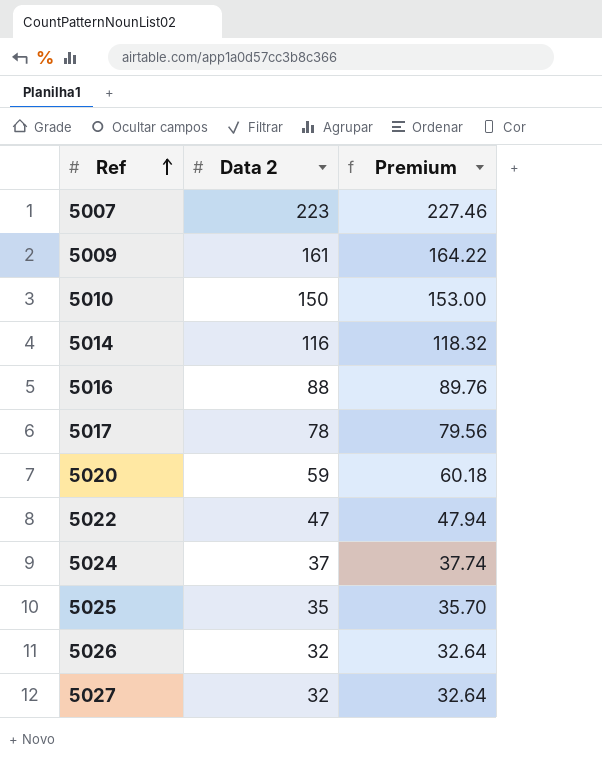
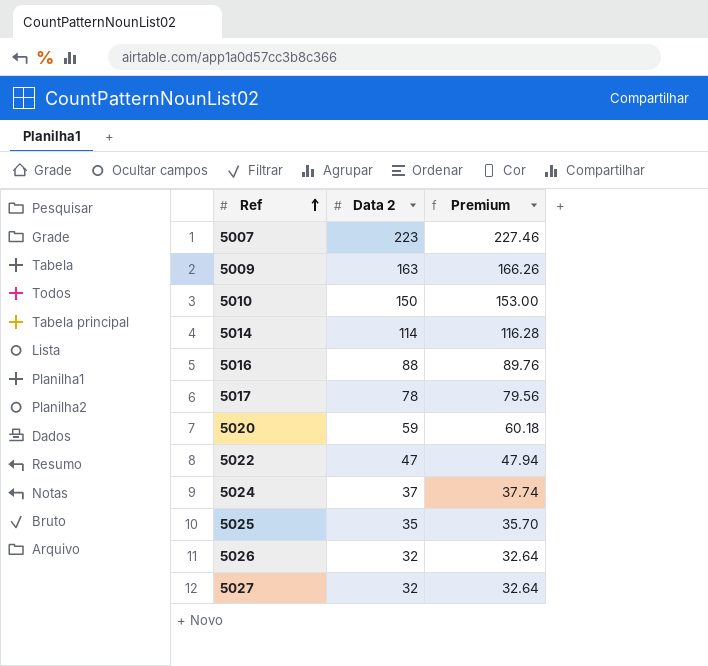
5009 | Data 2: 161 -> 163
5009 | Premium: 164.22 -> 166.26
5014 | Data 2: 116 -> 114
5014 | Premium: 118.32 -> 116.28

